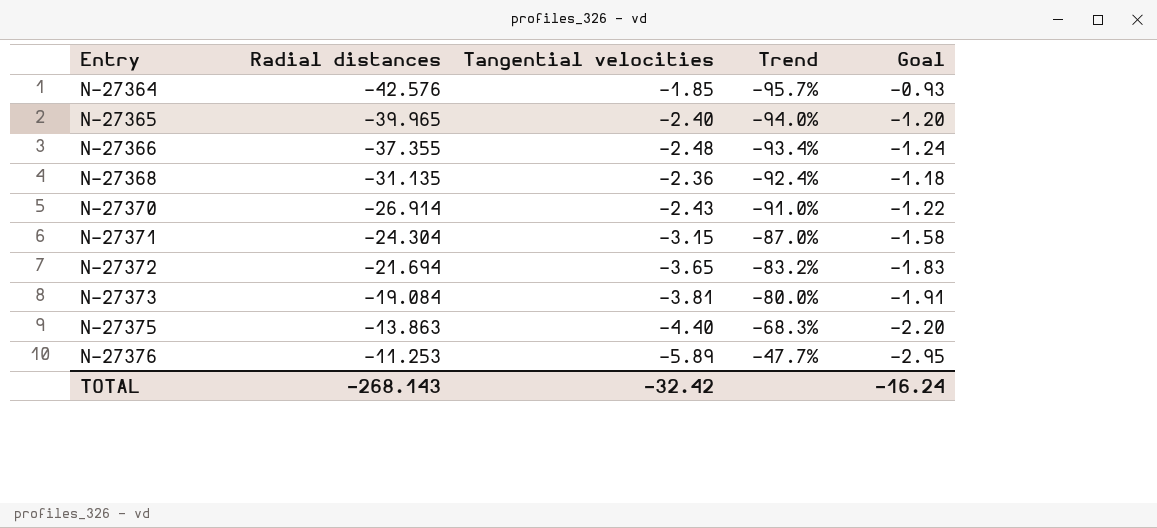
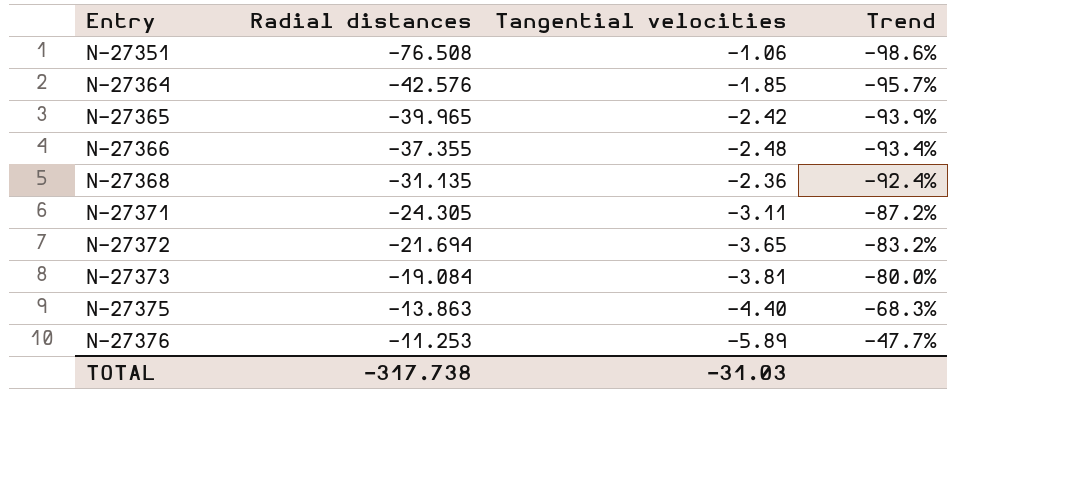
column Goal | formula: [Tangential velocities] * 0.5 -> none
row N-27370: -26.914 | -2.43 | -91.0% | -1.22 -> none
row N-27351: none -> -76.508 | -1.06 | -98.6%
N-27365 | Tangential velocities: -2.40 -> -2.42
N-27365 | Trend: -94.0% -> -93.9%
N-27371 | Radial distances: -24.304 -> -24.305
N-27371 | Tangential velocities: -3.15 -> -3.11
N-27371 | Trend: -87.0% -> -87.2%
TOTAL | Radial distances: -268.143 -> -317.738
TOTAL | Tangential velocities: -32.42 -> -31.03

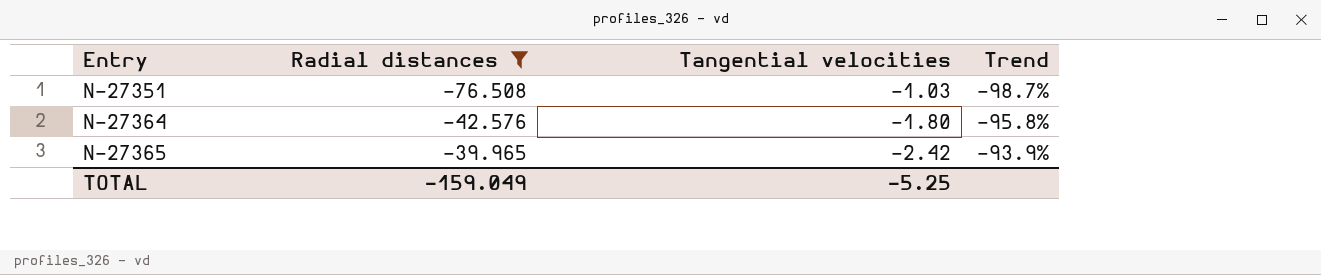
filter: none -> Radial distances <= -39.965
N-27351 | Tangential velocities: -1.06 -> -1.03
N-27351 | Trend: -98.6% -> -98.7%
N-27364 | Tangential velocities: -1.85 -> -1.80
N-27364 | Trend: -95.7% -> -95.8%
TOTAL | Radial distances: -317.738 -> -159.049
TOTAL | Tangential velocities: -31.03 -> -5.25

